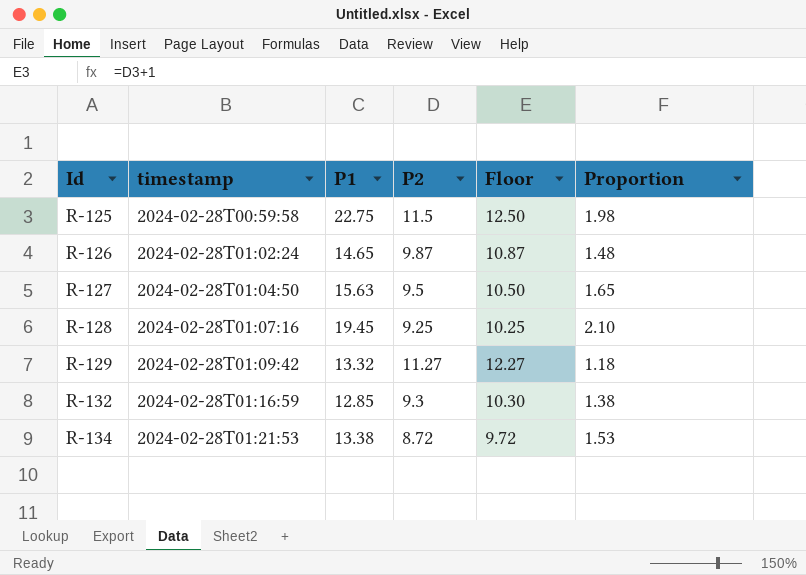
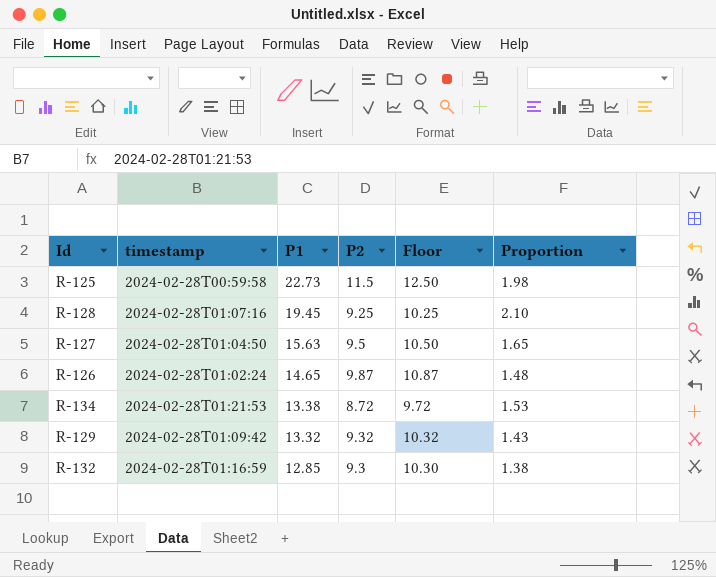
row order: Id ascending -> P1 descending
R-125 | P1: 22.75 -> 22.73
R-129 | P2: 11.27 -> 9.32
R-129 | Floor: 12.27 -> 10.32
R-129 | Proportion: 1.18 -> 1.43

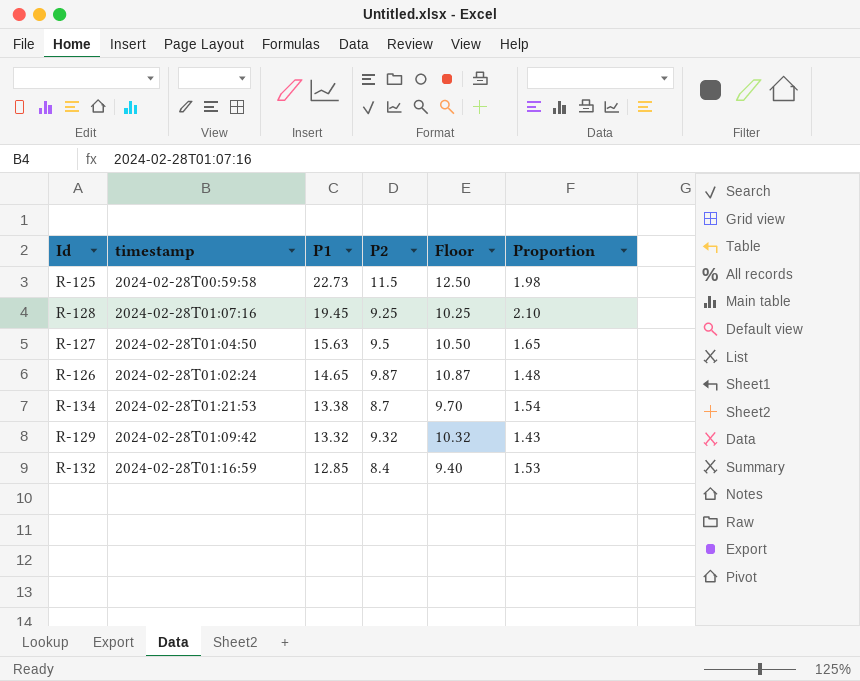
R-134 | P2: 8.72 -> 8.7
R-134 | Floor: 9.72 -> 9.70
R-134 | Proportion: 1.53 -> 1.54
R-132 | P2: 9.3 -> 8.4
R-132 | Floor: 10.30 -> 9.40
R-132 | Proportion: 1.38 -> 1.53

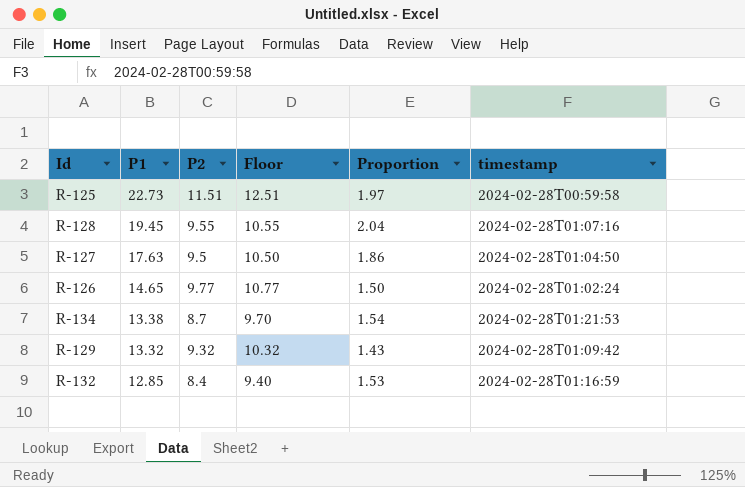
column timestamp | position: 2 -> 6
R-125 | P2: 11.5 -> 11.51
R-125 | Floor: 12.50 -> 12.51
R-125 | Proportion: 1.98 -> 1.97
R-128 | P2: 9.25 -> 9.55
R-128 | Floor: 10.25 -> 10.55
R-128 | Proportion: 2.10 -> 2.04
R-127 | P1: 15.63 -> 17.63
R-127 | Proportion: 1.65 -> 1.86
R-126 | P2: 9.87 -> 9.77
R-126 | Floor: 10.87 -> 10.77
R-126 | Proportion: 1.48 -> 1.50

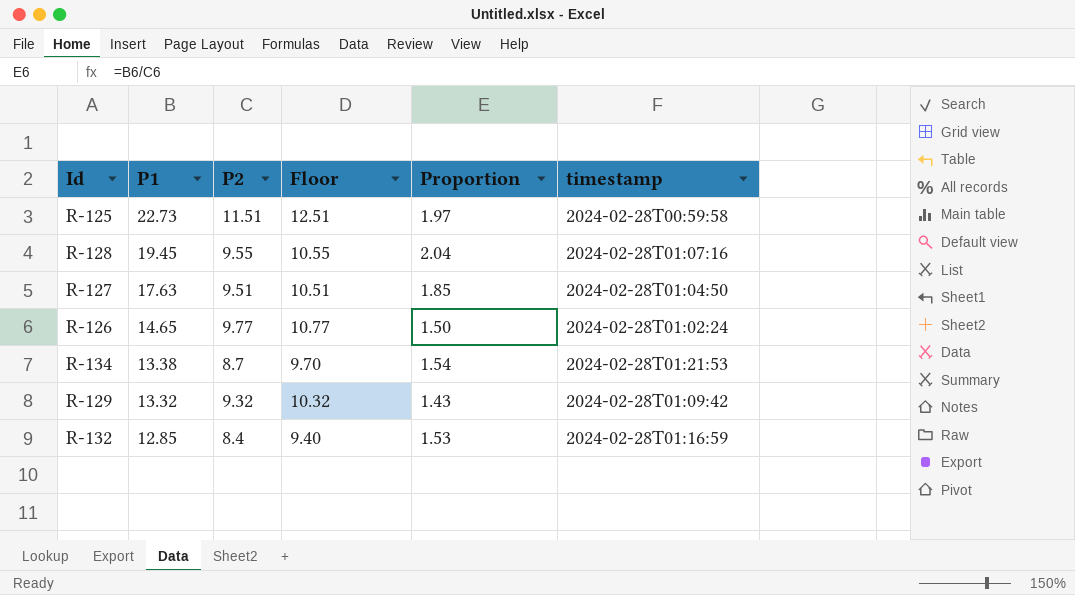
R-127 | P2: 9.5 -> 9.51
R-127 | Floor: 10.50 -> 10.51
R-127 | Proportion: 1.86 -> 1.85

